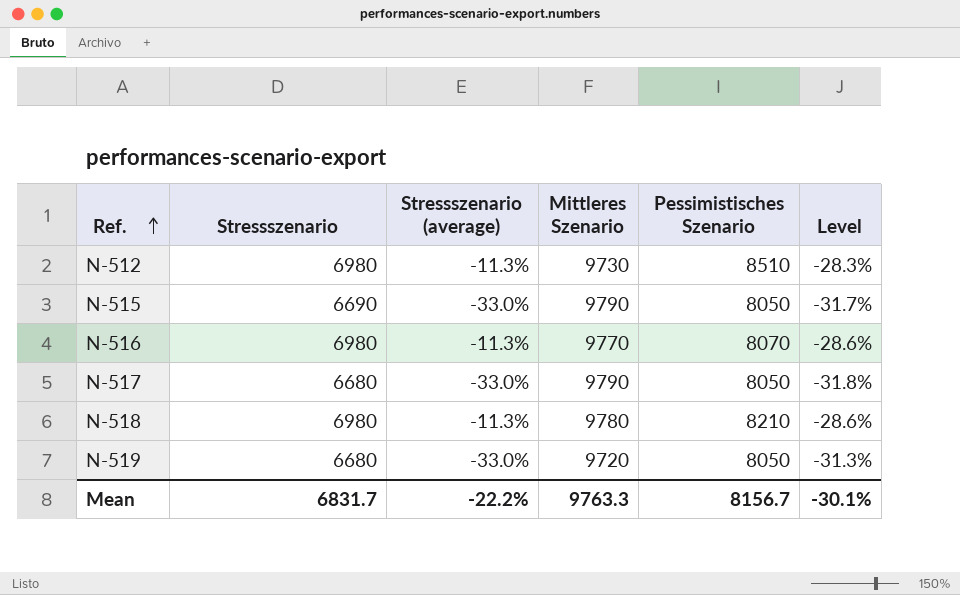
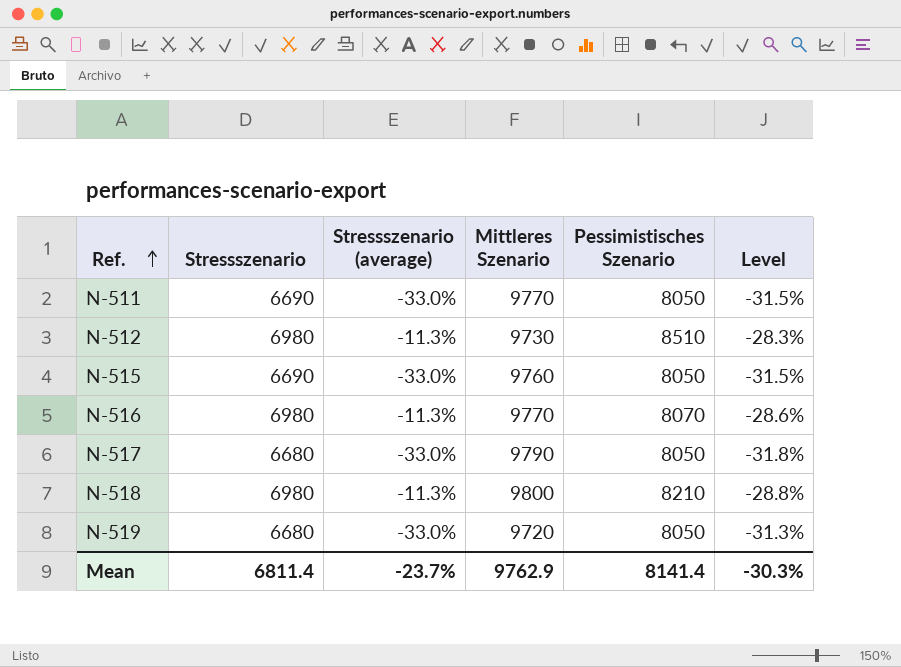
row N-511: none -> 6690 | -33.0% | 9770 | 8050 | -31.5%
N-515 | Mittleres Szenario: 9790 -> 9760
N-515 | Level: -31.7% -> -31.5%
N-518 | Mittleres Szenario: 9780 -> 9800
N-518 | Level: -28.6% -> -28.8%
Mean | Stressszenario: 6831.7 -> 6811.4
Mean | Stressszenario (average): -22.2% -> -23.7%
Mean | Mittleres Szenario: 9763.3 -> 9762.9
Mean | Pessimistisches Szenario: 8156.7 -> 8141.4
Mean | Level: -30.1% -> -30.3%

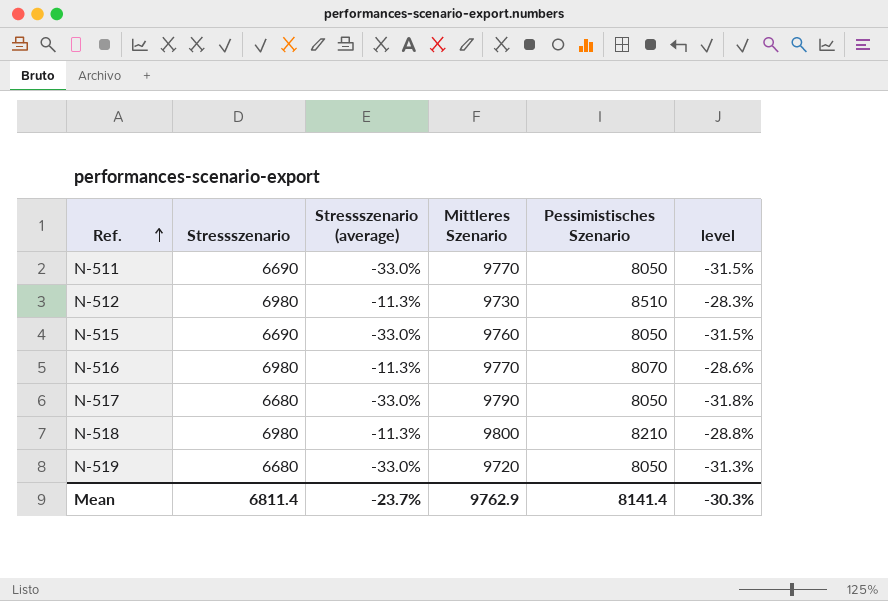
column name: Level -> level

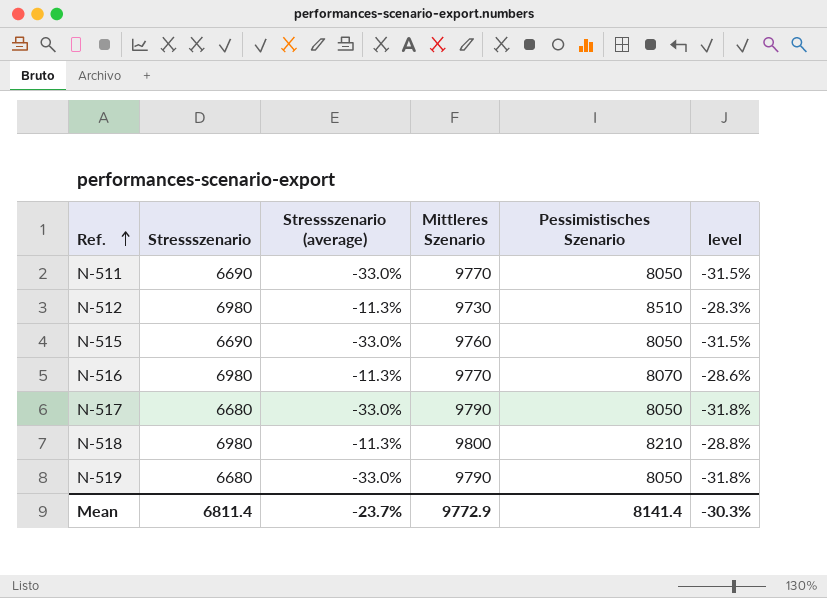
N-519 | Mittleres Szenario: 9720 -> 9790
N-519 | level: -31.3% -> -31.8%
Mean | Mittleres Szenario: 9762.9 -> 9772.9

